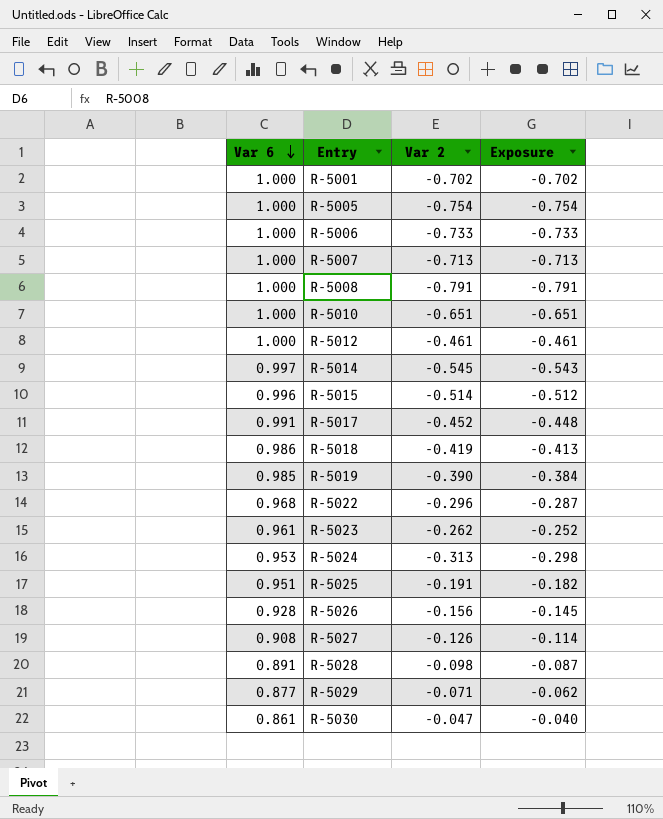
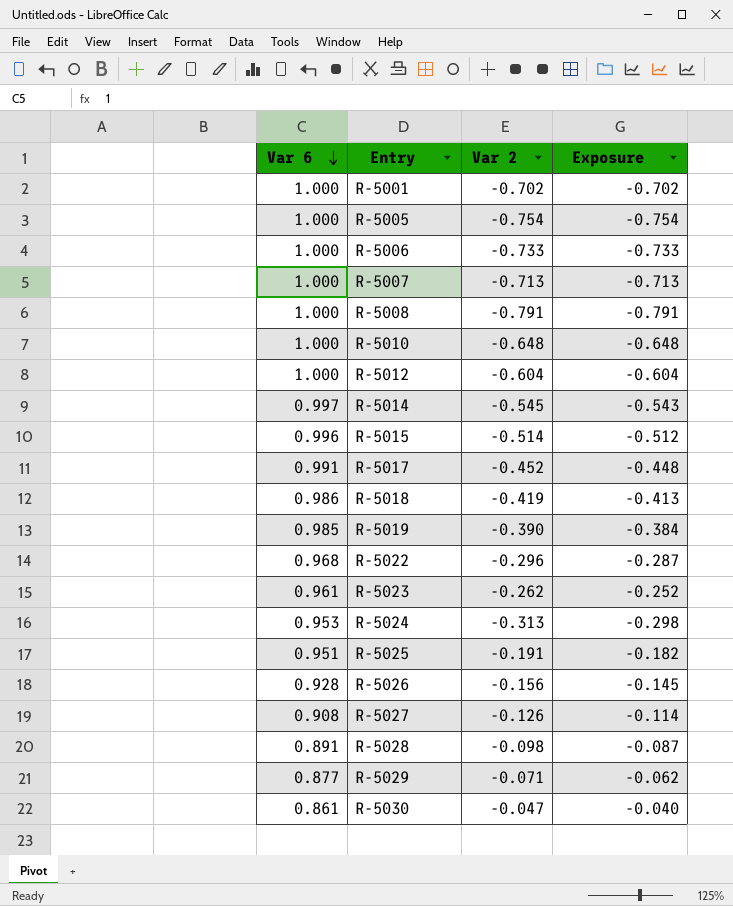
R-5010 | Var 2: -0.651 -> -0.648
R-5010 | Exposure: -0.651 -> -0.648
R-5012 | Var 2: -0.461 -> -0.604
R-5012 | Exposure: -0.461 -> -0.604

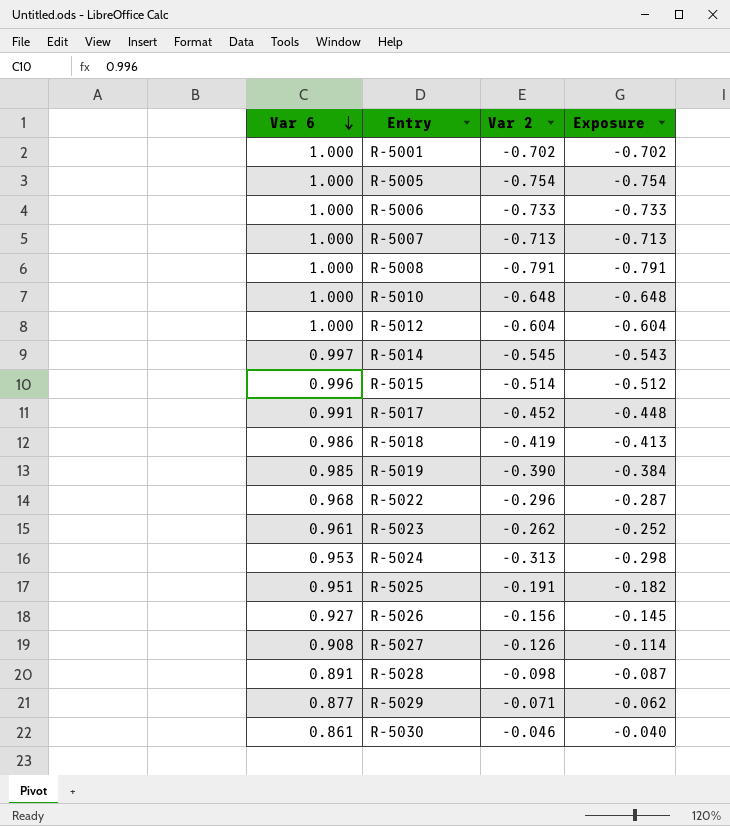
R-5026 | Var 6: 0.928 -> 0.927
R-5030 | Var 2: -0.047 -> -0.046

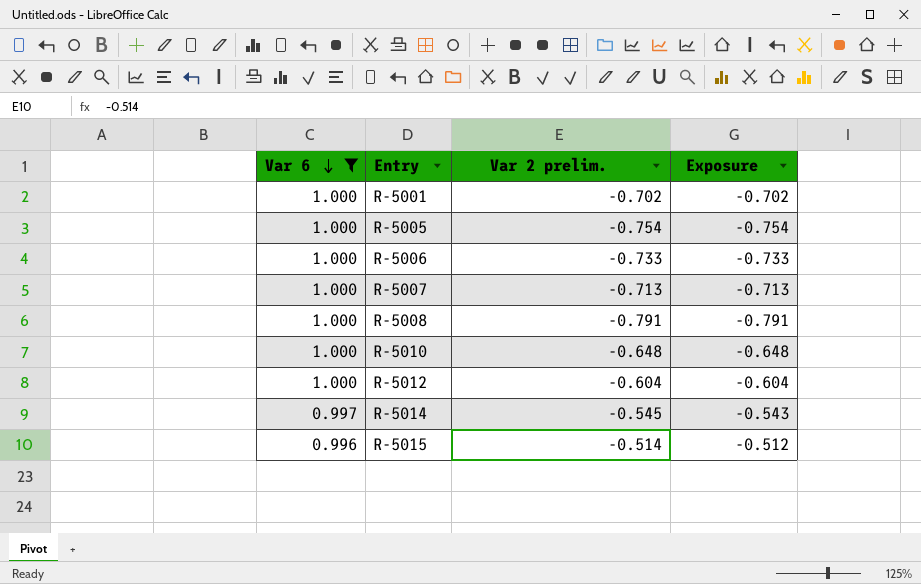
filter: none -> Var 6 >= 0.996
column name: Var 2 -> Var 2 prelim.

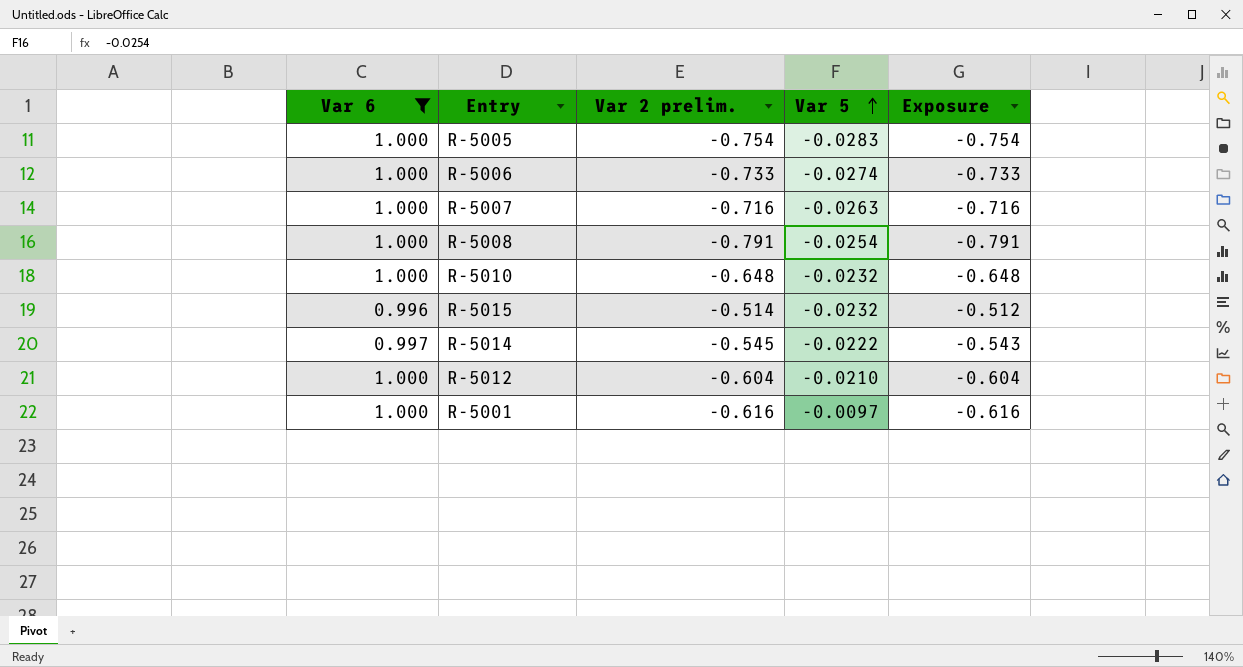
row order: Var 6 descending -> Var 5 ascending
column Var 5 | position: none -> 4
R-5007 | Var 2 prelim.: -0.713 -> -0.716
R-5007 | Exposure: -0.713 -> -0.716
R-5001 | Var 2 prelim.: -0.702 -> -0.616
R-5001 | Exposure: -0.702 -> -0.616

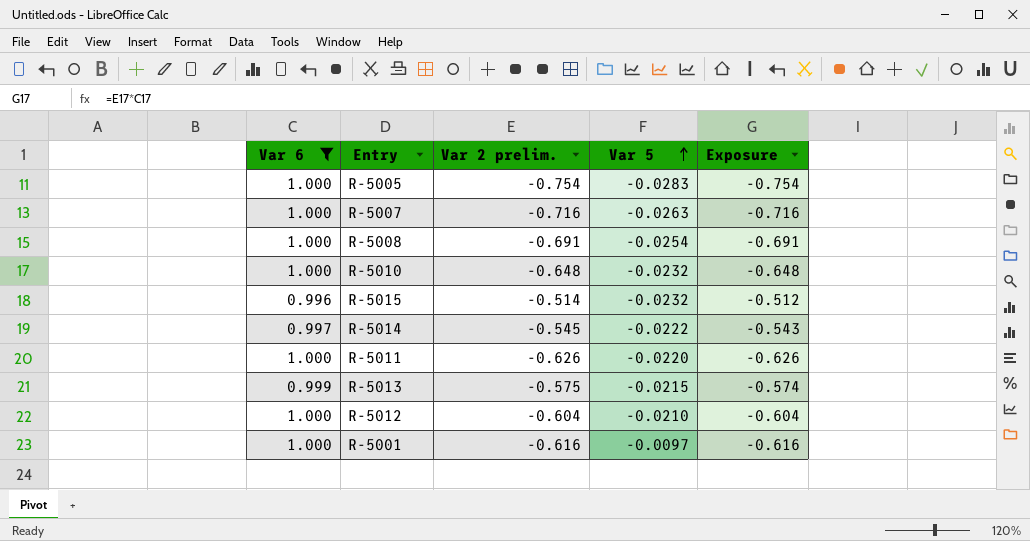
row R-5006: 1.000 | -0.733 | -0.0274 | -0.733 -> none
R-5008 | Var 2 prelim.: -0.791 -> -0.691
R-5008 | Exposure: -0.791 -> -0.691
row R-5011: none -> 1.000 | -0.626 | -0.0220 | -0.626
row R-5013: none -> 0.999 | -0.575 | -0.0215 | -0.574

